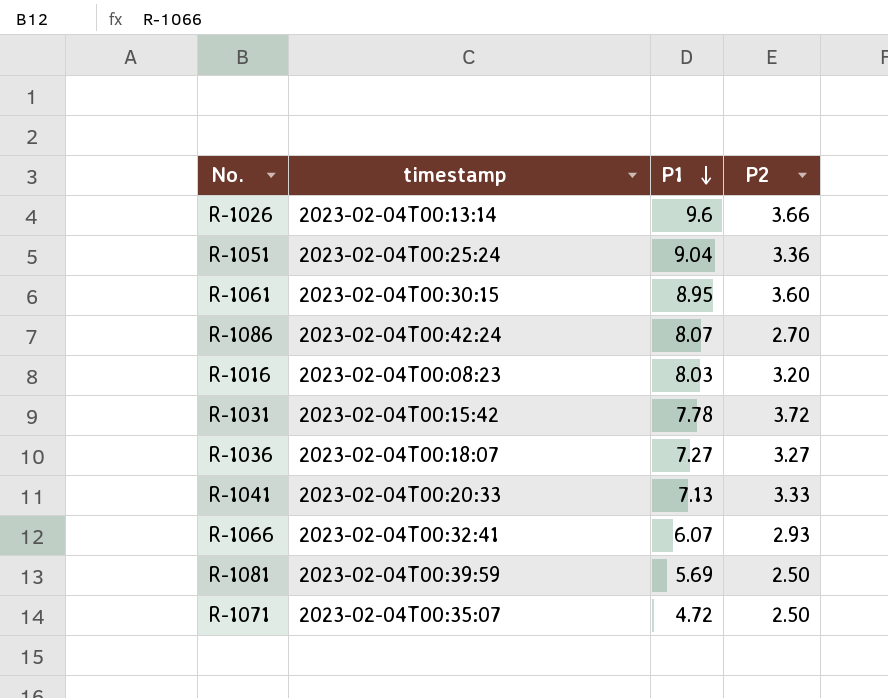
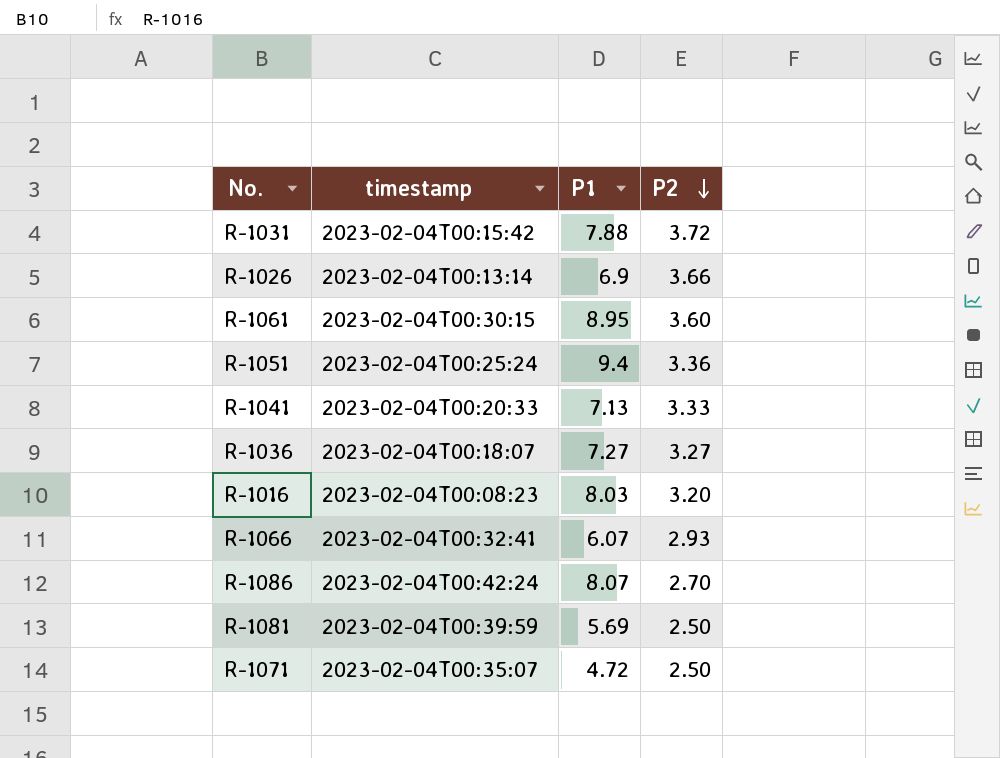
row order: P1 descending -> P2 descending
R-1031 | P1: 7.78 -> 7.88
R-1026 | P1: 9.6 -> 6.9
R-1051 | P1: 9.04 -> 9.4

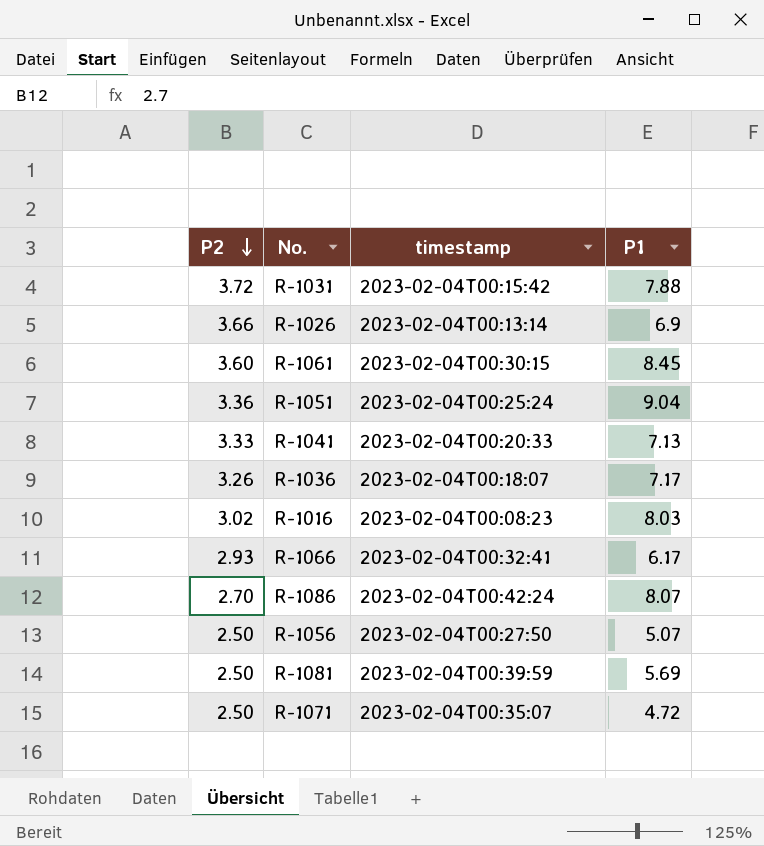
column P2 | position: 4 -> 1
R-1061 | P1: 8.95 -> 8.45
R-1051 | P1: 9.4 -> 9.04
R-1036 | P2: 3.27 -> 3.26
R-1036 | P1: 7.27 -> 7.17
R-1016 | P2: 3.20 -> 3.02
R-1066 | P1: 6.07 -> 6.17
row R-1056: none -> 2.50 | 2023-02-04T00:27:50 | 5.07

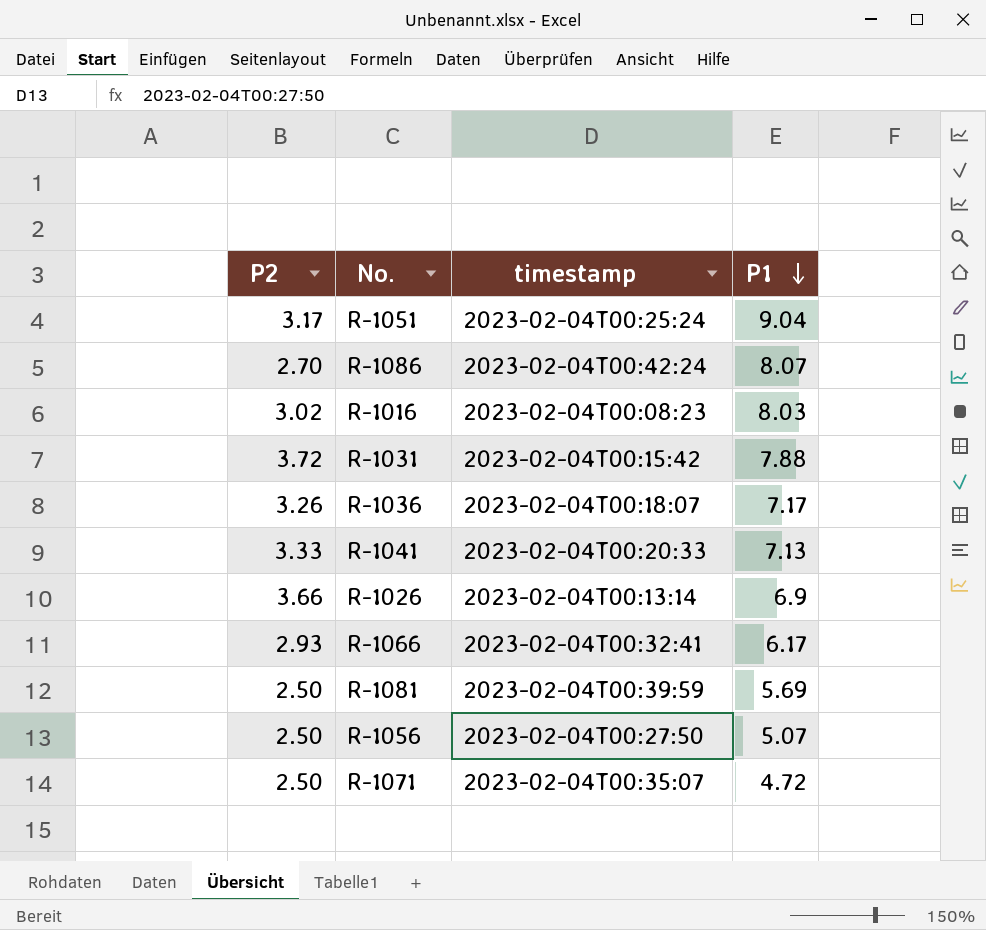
row order: P2 descending -> P1 descending
row R-1061: 3.60 | 2023-02-04T00:30:15 | 8.45 -> none
R-1051 | P2: 3.36 -> 3.17

